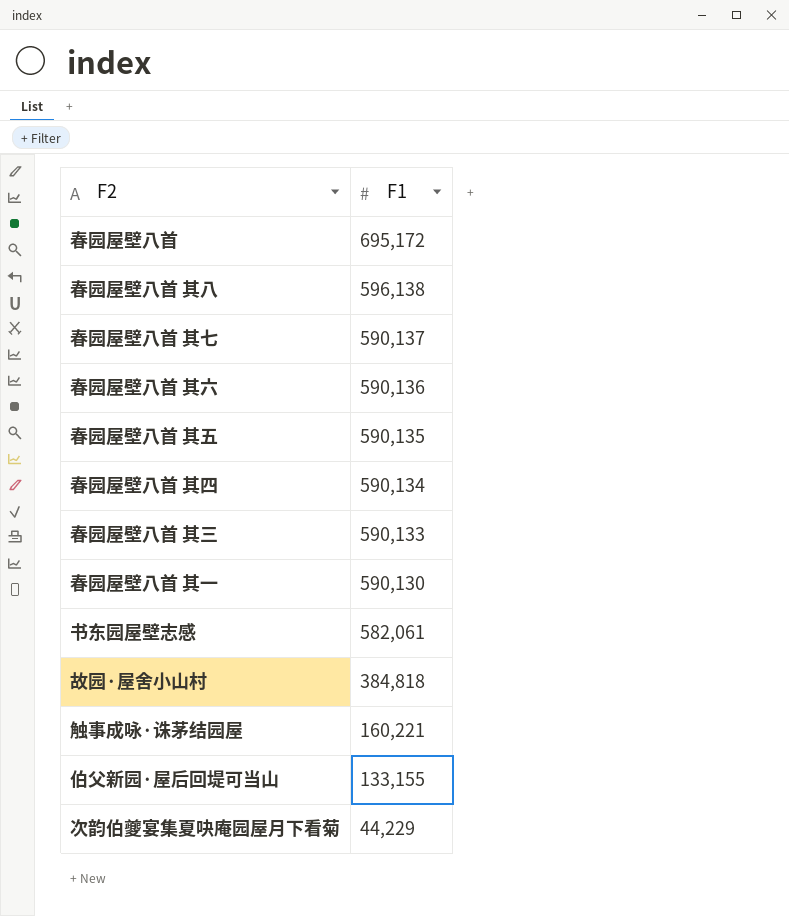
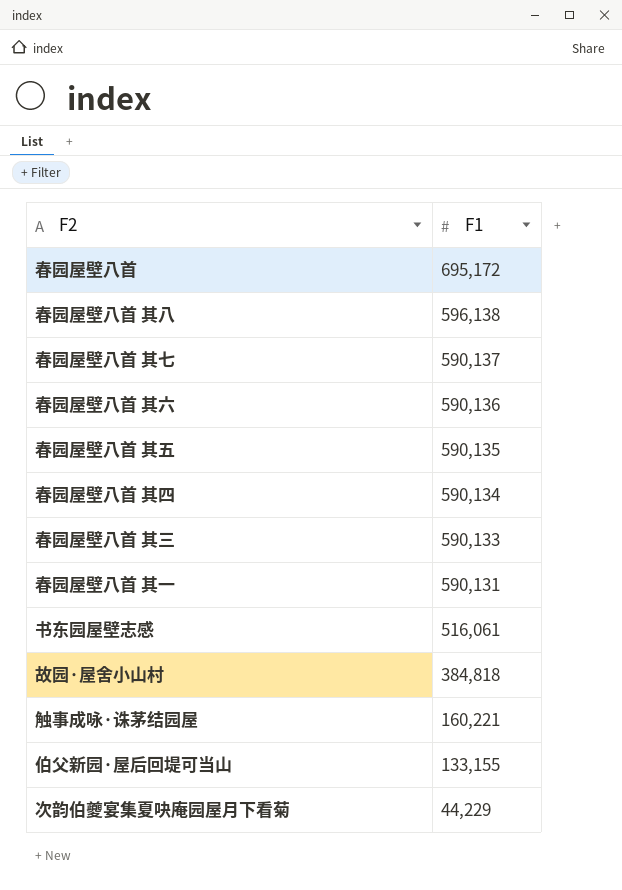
春园屋壁八首 其一 | F1: 590,130 -> 590,131
书东园屋壁志感 | F1: 582,061 -> 516,061

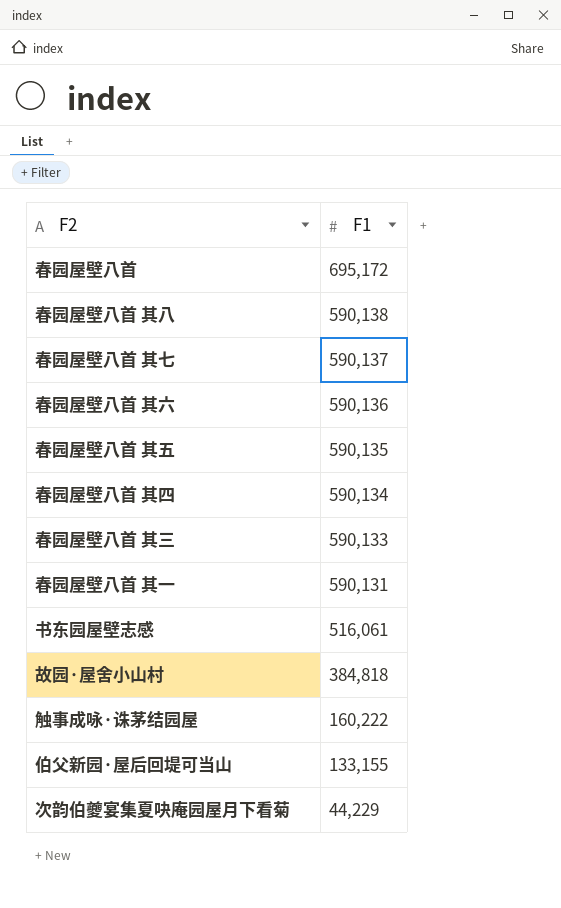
春园屋壁八首 其八 | F1: 596,138 -> 590,138
触事成咏·诛茅结园屋 | F1: 160,221 -> 160,222

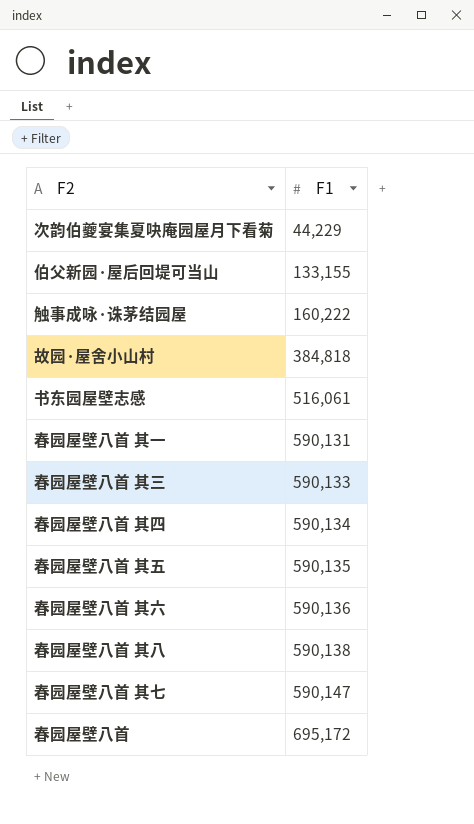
row order: F1 descending -> F1 ascending
春园屋壁八首 其七 | F1: 590,137 -> 590,147

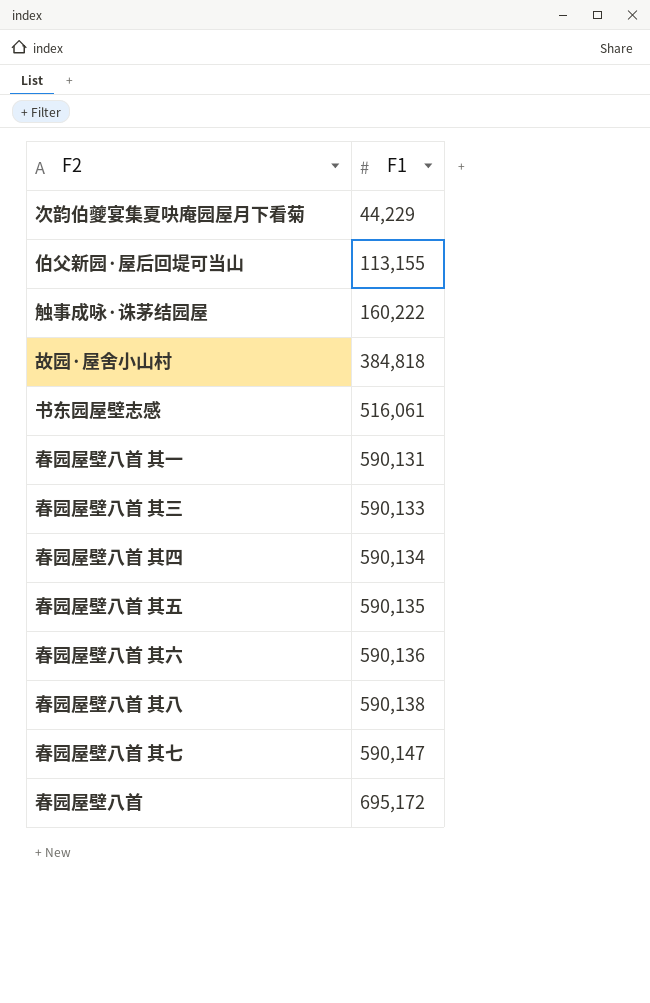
伯父新园·屋后回堤可当山 | F1: 133,155 -> 113,155

